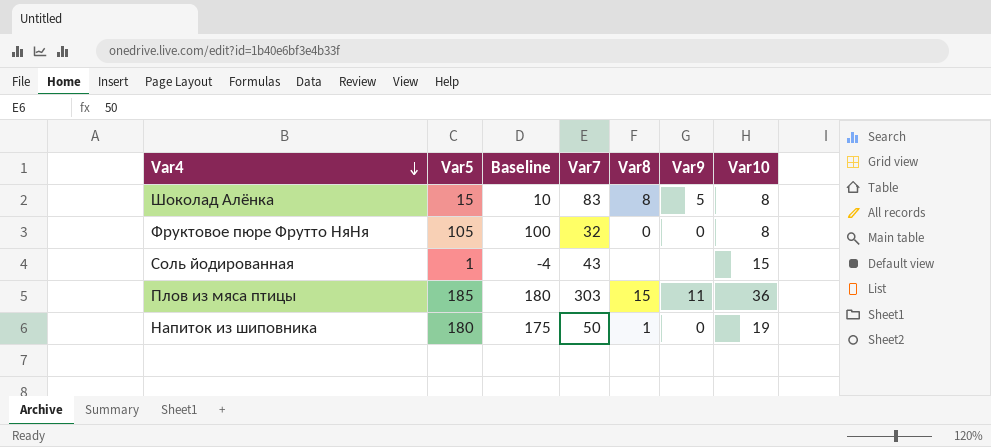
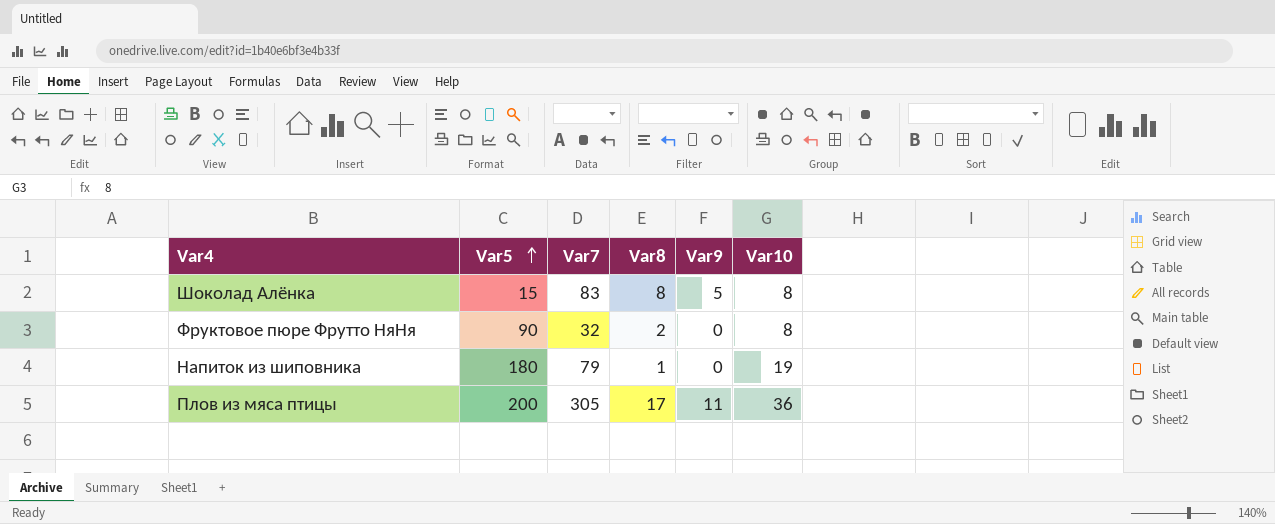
row order: Var4 descending -> Var5 ascending
column Baseline | formula: [Var5] - 5 -> none
row Соль йодированная: 1 | -4 | 43 | none | none | 15 -> none
Фруктовое пюре Фрутто НяНя | Var5: 105 -> 90
Фруктовое пюре Фрутто НяНя | Var8: 0 -> 2
Напиток из шиповника | Var7: 50 -> 79
Плов из мяса птицы | Var5: 185 -> 200
Плов из мяса птицы | Var7: 303 -> 305
Плов из мяса птицы | Var8: 15 -> 17

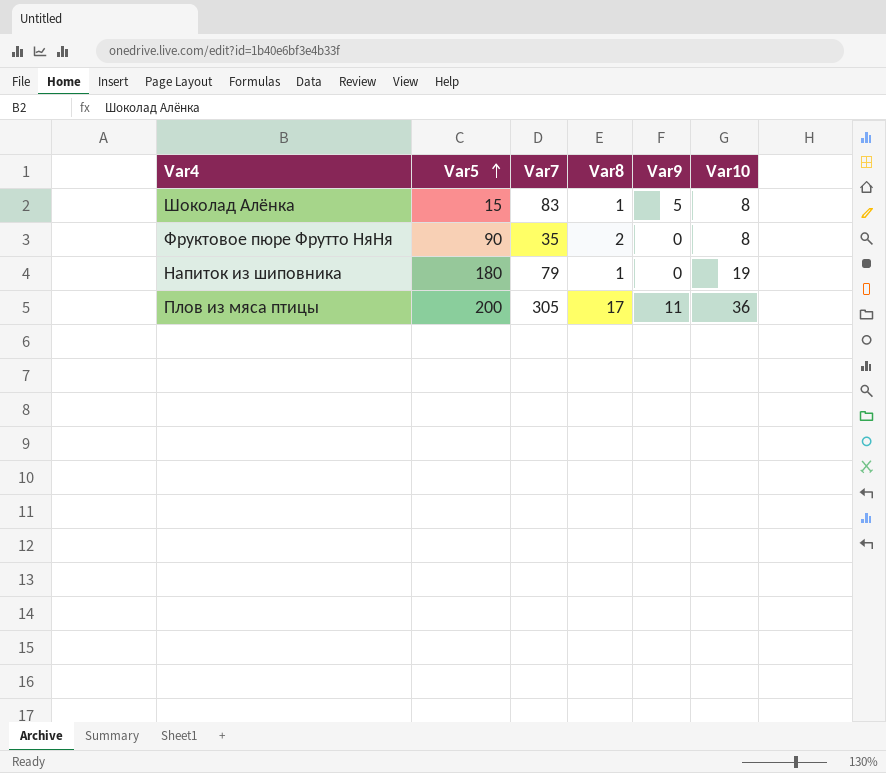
Шоколад Алёнка | Var8: 8 -> 1
Фруктовое пюре Фрутто НяНя | Var7: 32 -> 35

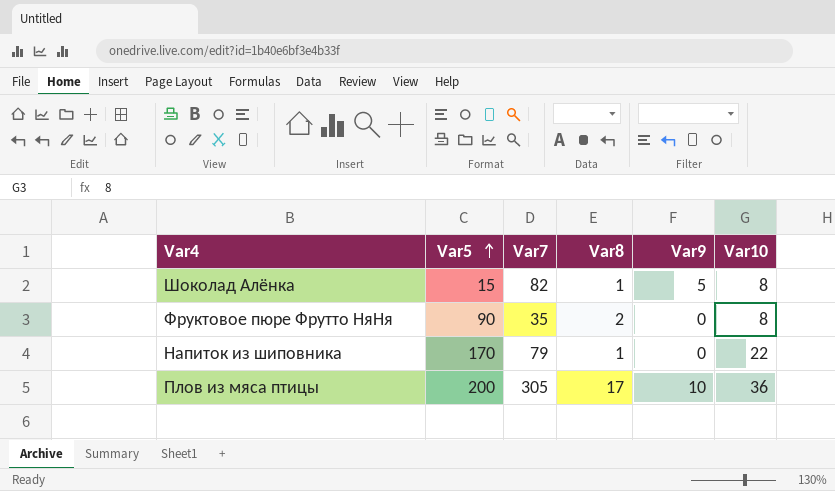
Шоколад Алёнка | Var7: 83 -> 82
Напиток из шиповника | Var5: 180 -> 170
Напиток из шиповника | Var10: 19 -> 22
Плов из мяса птицы | Var9: 11 -> 10

